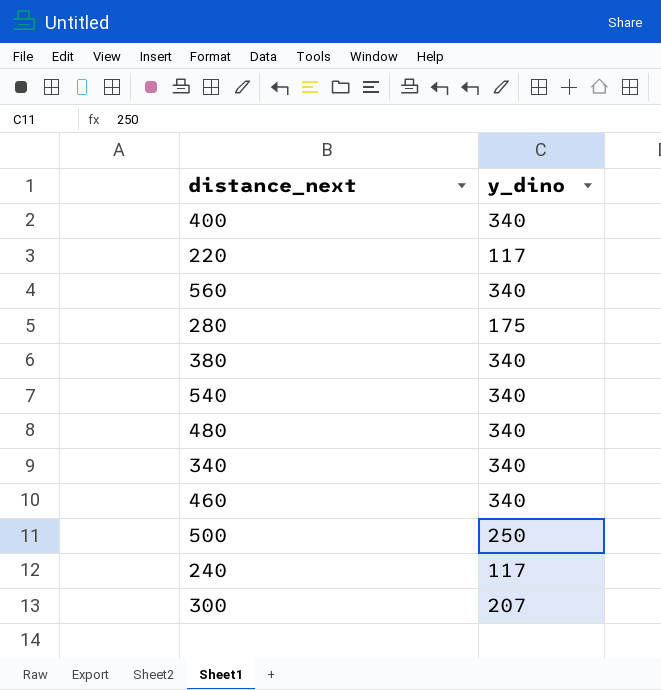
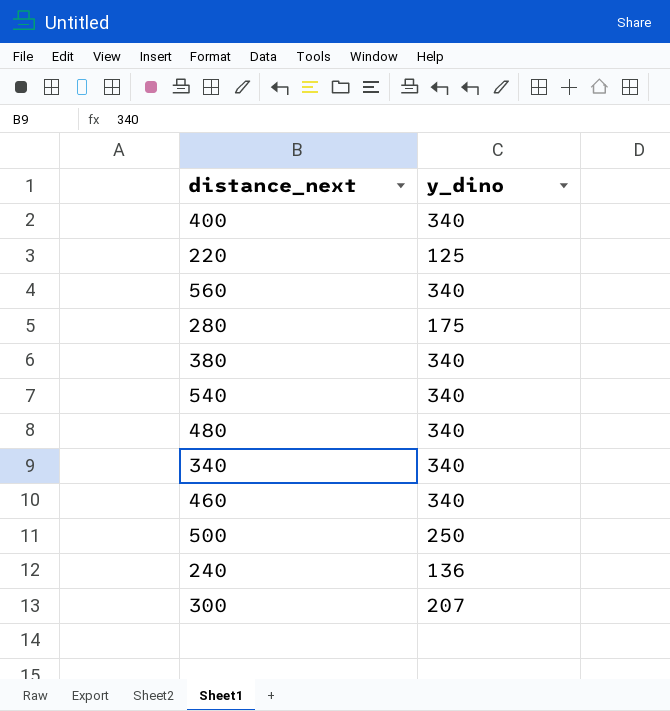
220 | y_dino: 117 -> 125
240 | y_dino: 117 -> 136

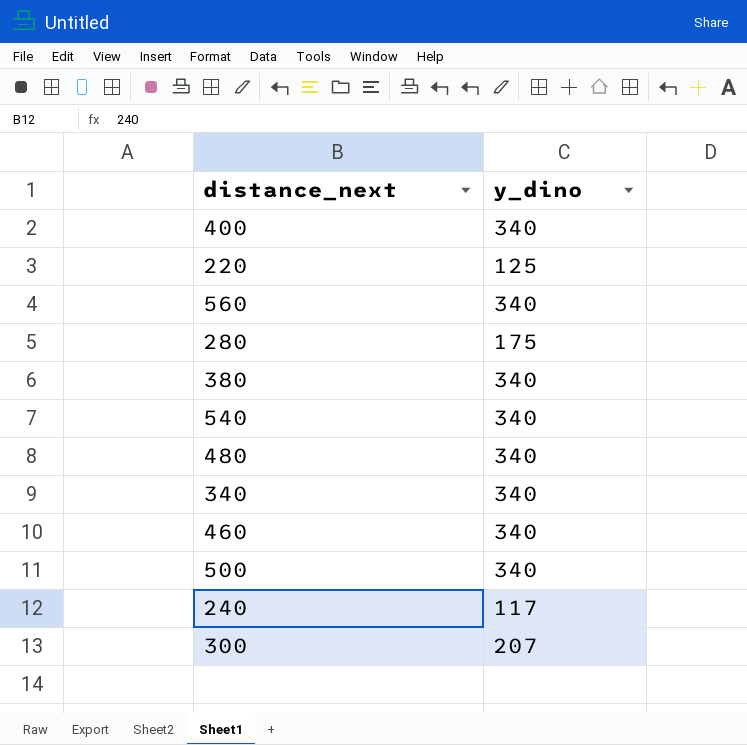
500 | y_dino: 250 -> 340
240 | y_dino: 136 -> 117

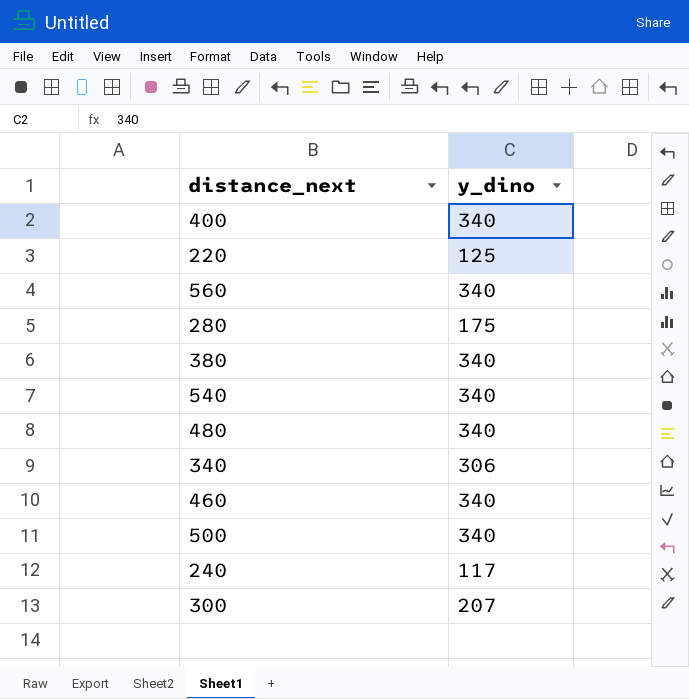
340 | y_dino: 340 -> 306

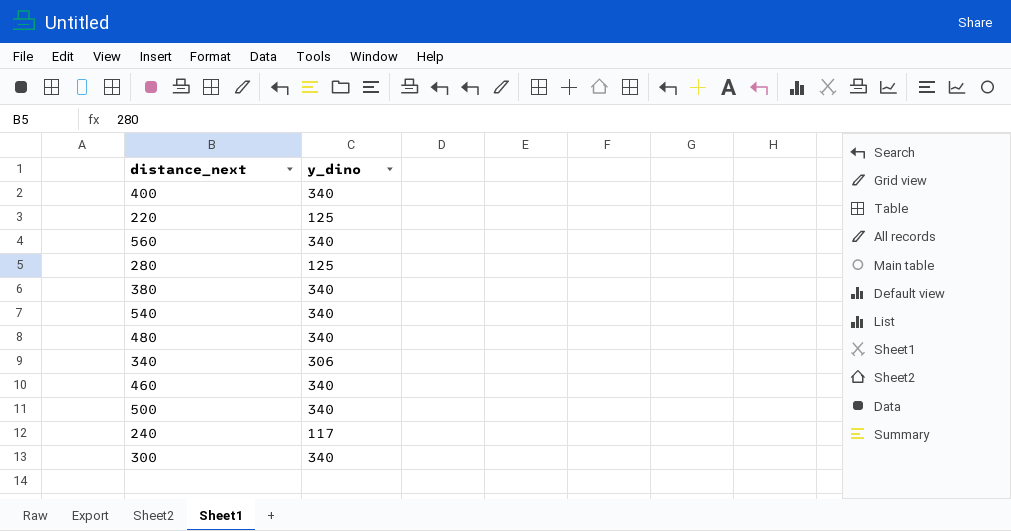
280 | y_dino: 175 -> 125
300 | y_dino: 207 -> 340

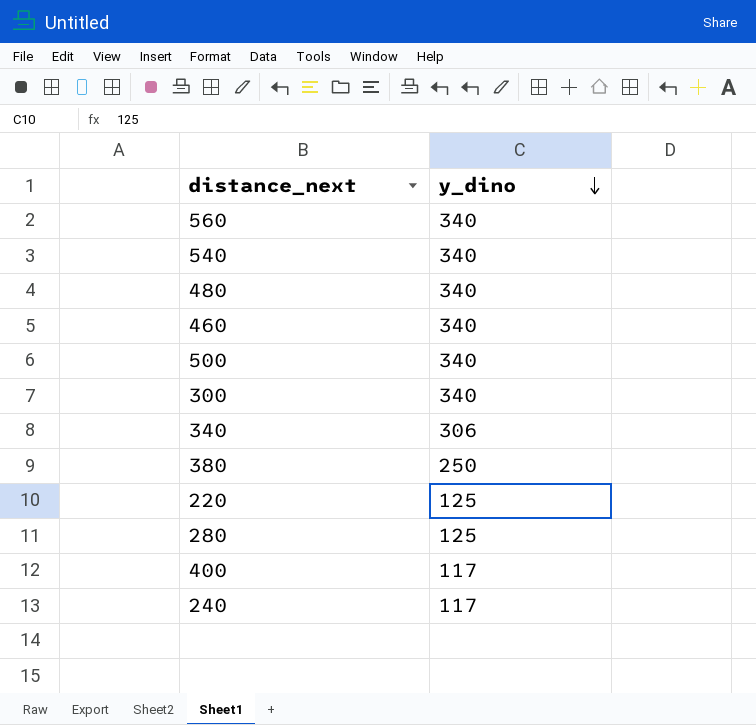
row order: none -> y_dino descending
380 | y_dino: 340 -> 250
400 | y_dino: 340 -> 117

